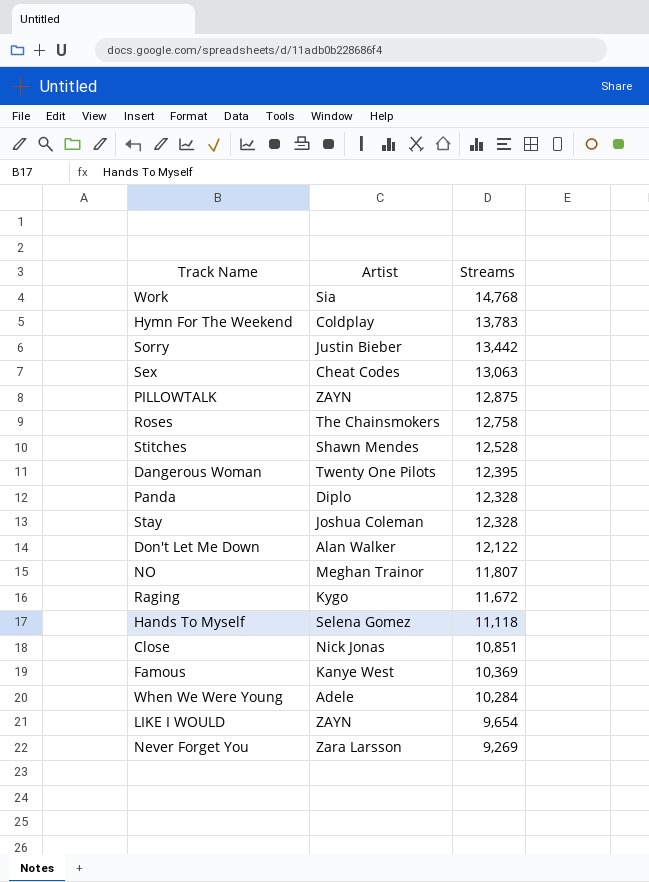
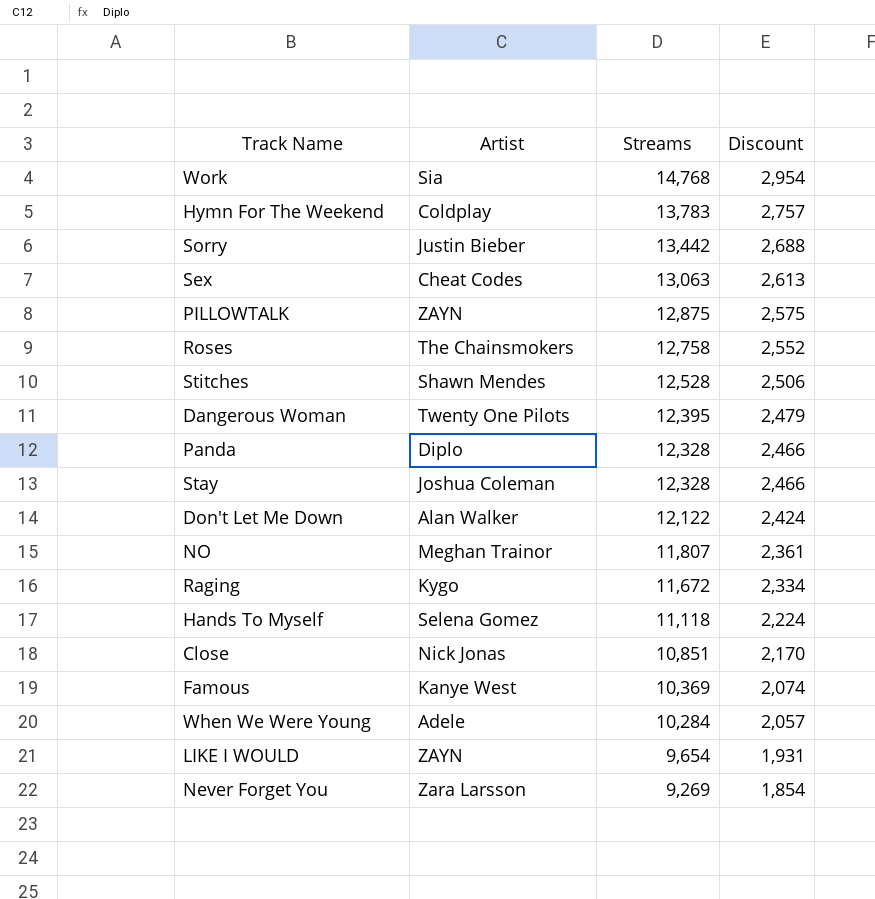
column Discount | formula: none -> [Streams] * 0.2

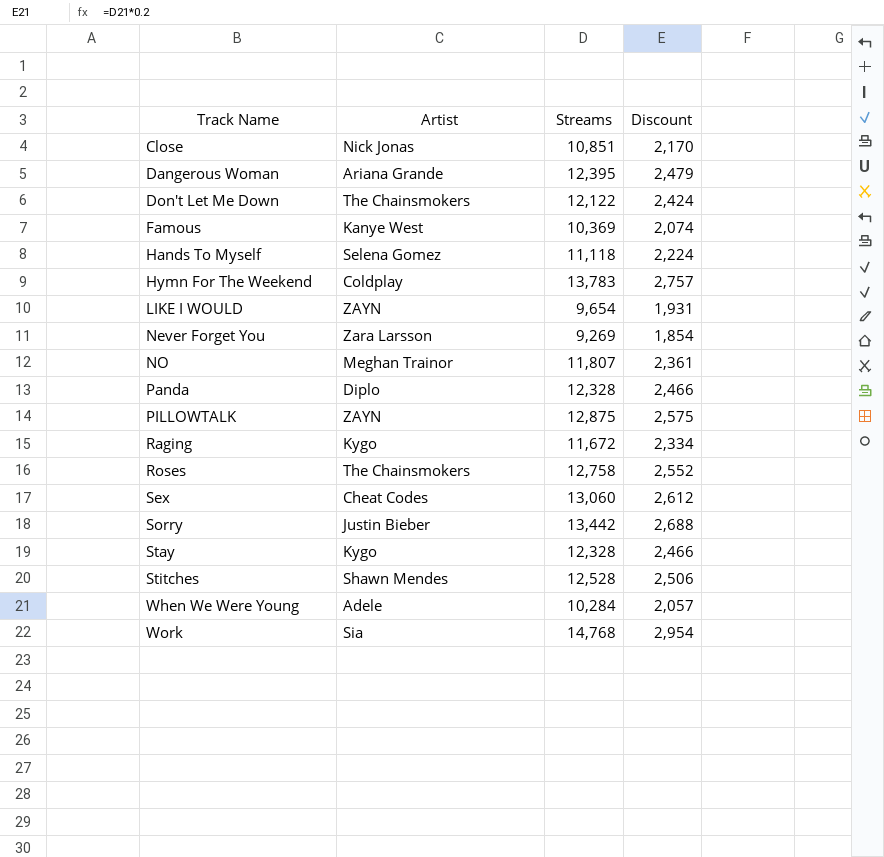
row order: Streams descending -> Track Name ascending
Dangerous Woman | Artist: Twenty One Pilots -> Ariana Grande
Don't Let Me Down | Artist: Alan Walker -> The Chainsmokers
Sex | Streams: 13,063 -> 13,060
Sex | Discount: 2,613 -> 2,612
Stay | Artist: Joshua Coleman -> Kygo

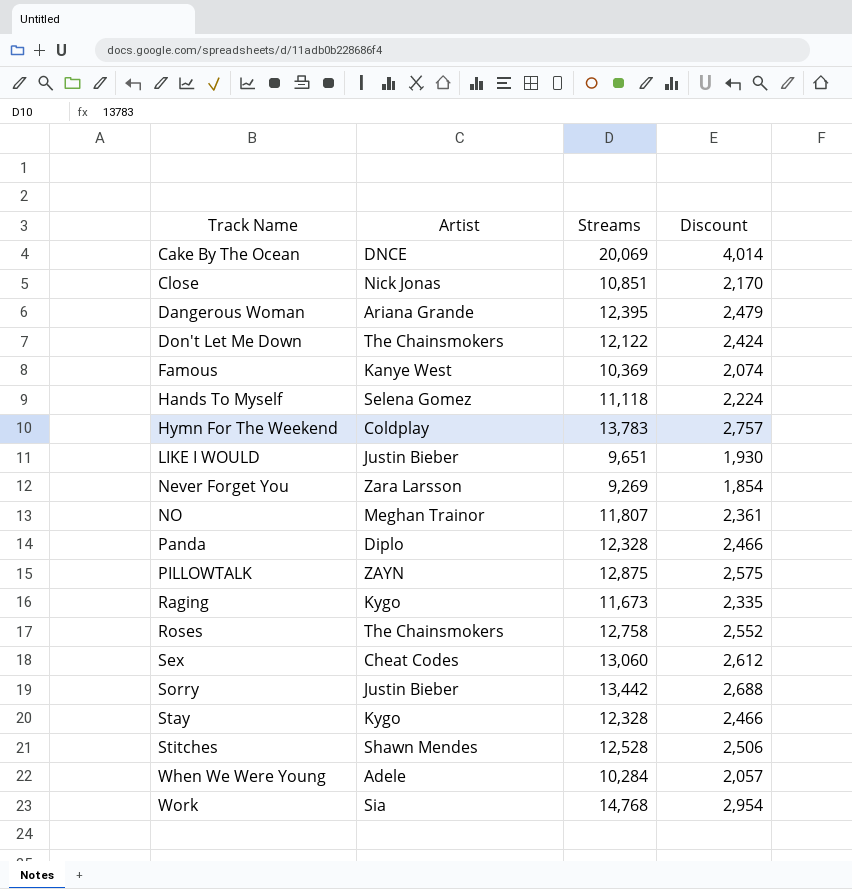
row Cake By The Ocean: none -> DNCE | 20,069 | 4,014
LIKE I WOULD | Artist: ZAYN -> Justin Bieber
LIKE I WOULD | Streams: 9,654 -> 9,651
LIKE I WOULD | Discount: 1,931 -> 1,930
Raging | Streams: 11,672 -> 11,673
Raging | Discount: 2,334 -> 2,335

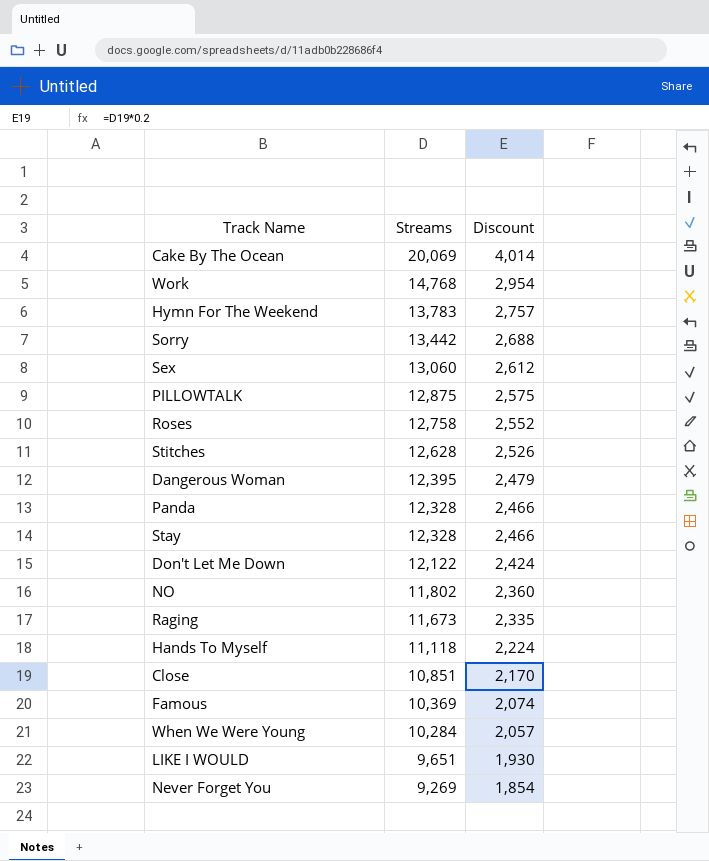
row order: Track Name ascending -> Streams descending
column Artist | position: 2 -> none
Stitches | Streams: 12,528 -> 12,628
Stitches | Discount: 2,506 -> 2,526
NO | Streams: 11,807 -> 11,802
NO | Discount: 2,361 -> 2,360

